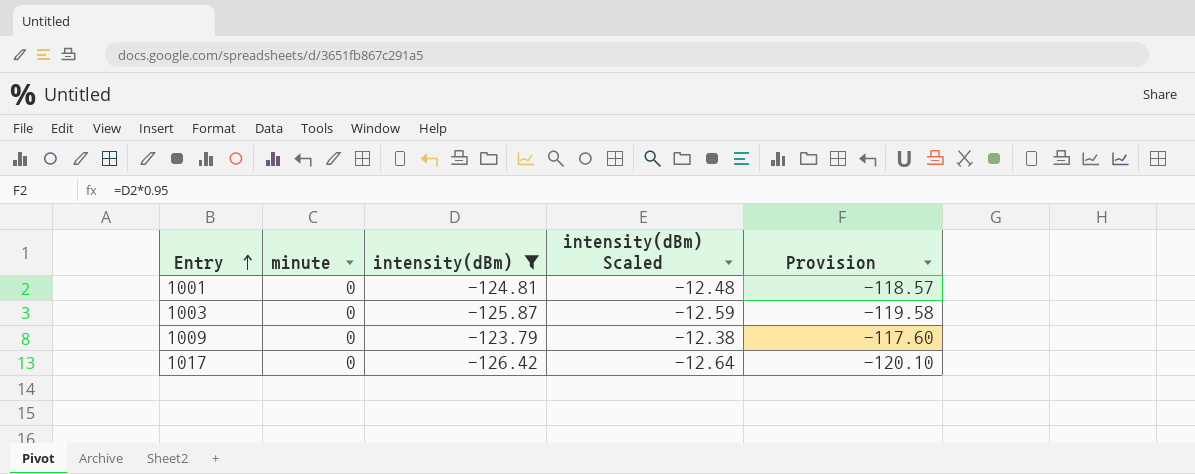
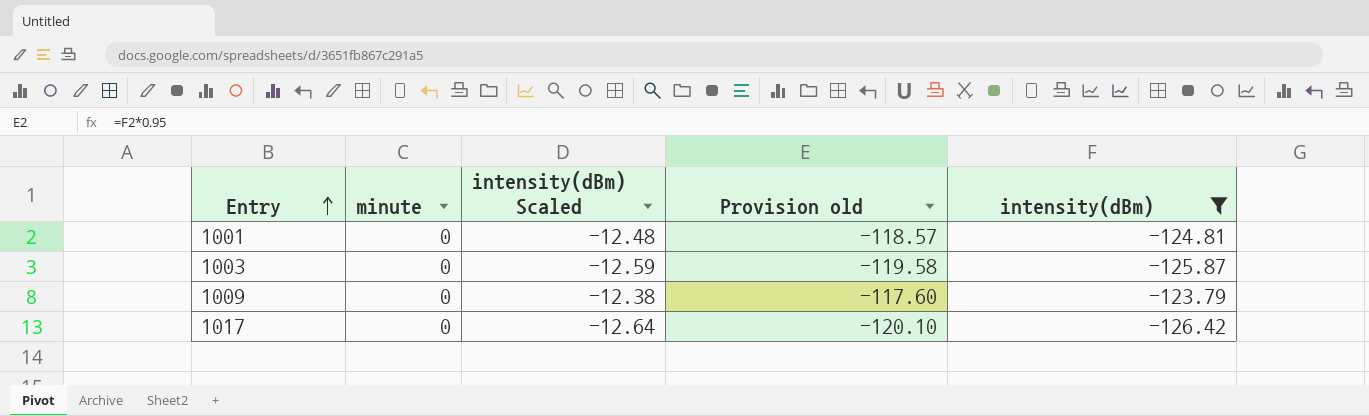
column name: Provision -> Provision old
column intensity(dBm) | position: 3 -> 5

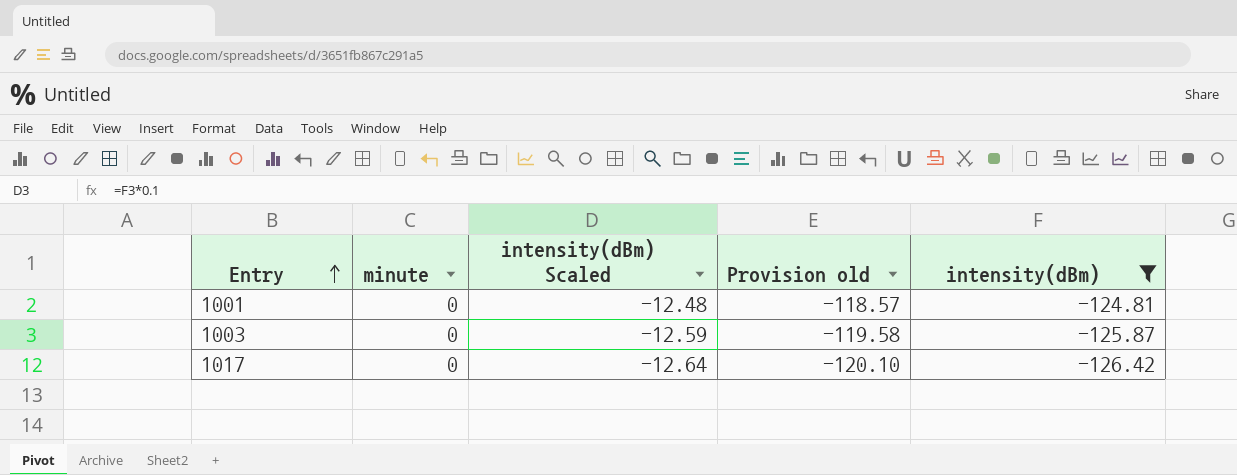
row 1009: 0 | -12.38 | -117.60 | -123.79 -> none

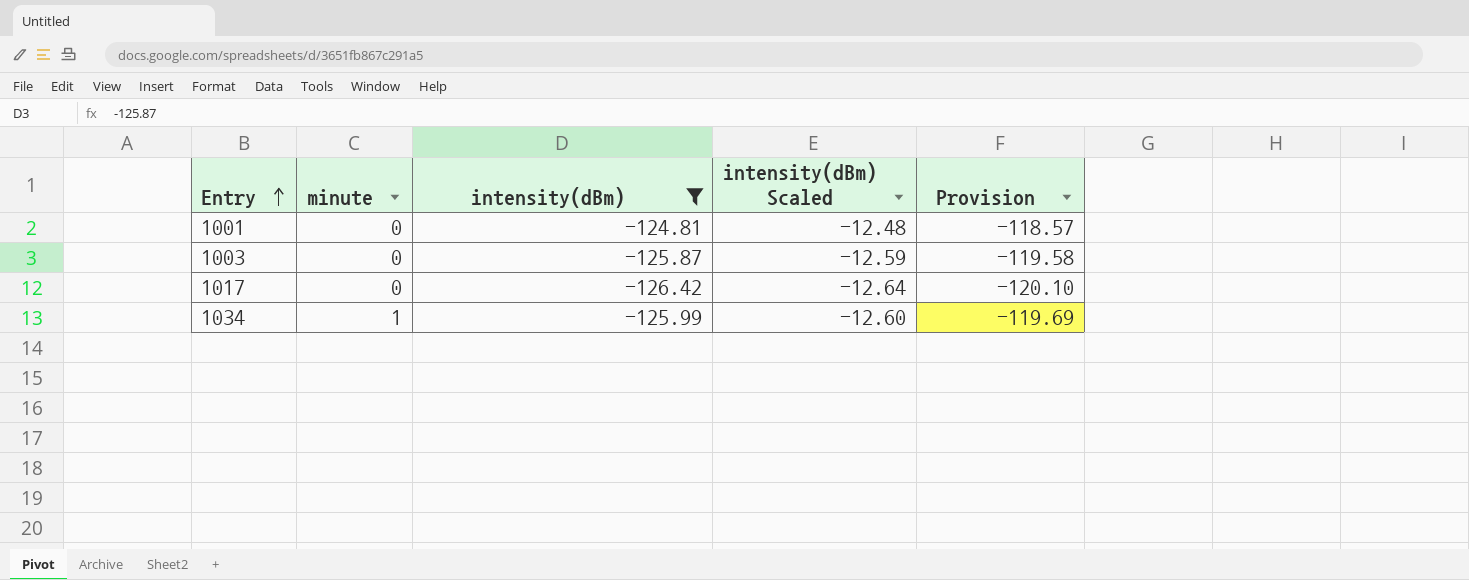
column intensity(dBm) | position: 5 -> 3
column name: Provision old -> Provision
row 1034: none -> 1 | -125.99 | -12.60 | -119.69

